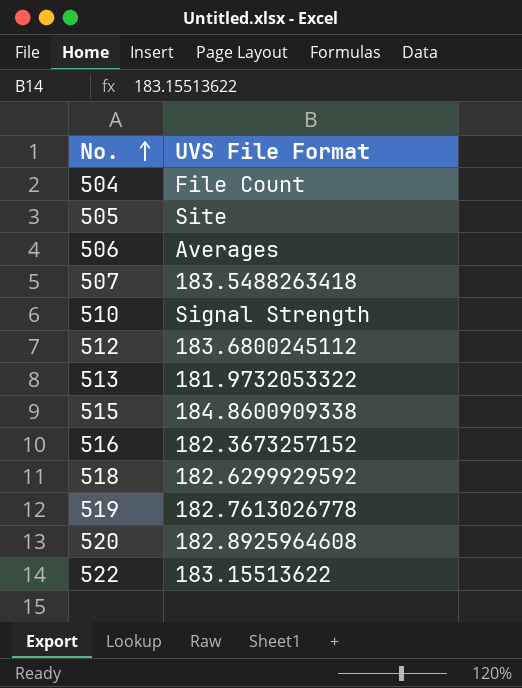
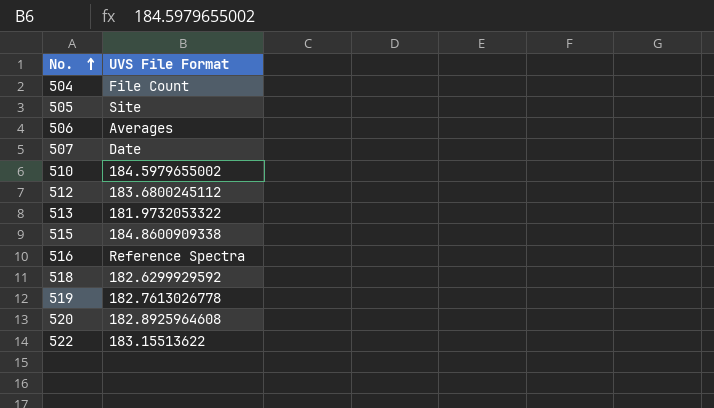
507 | UVS File Format: 183.5488263418 -> Date
510 | UVS File Format: Signal Strength -> 184.5979655002
516 | UVS File Format: 182.3673257152 -> Reference Spectra

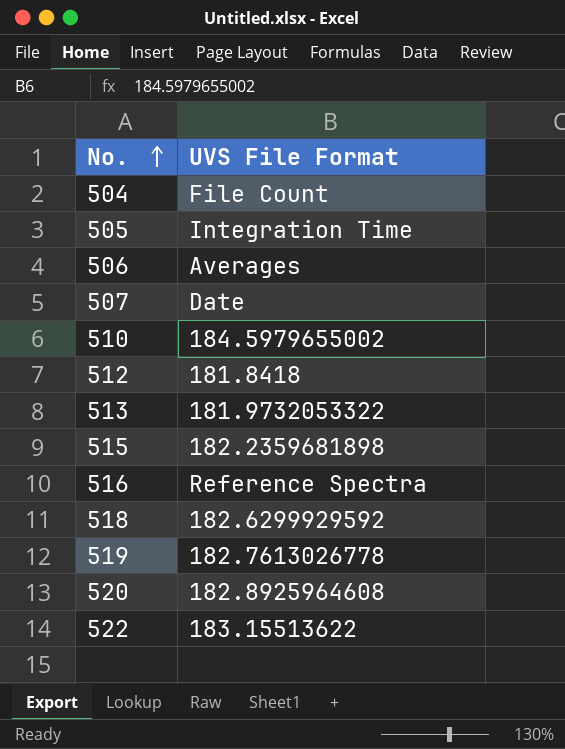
505 | UVS File Format: Site -> Integration Time
512 | UVS File Format: 183.6800245112 -> 181.8418
515 | UVS File Format: 184.8600909338 -> 182.2359681898

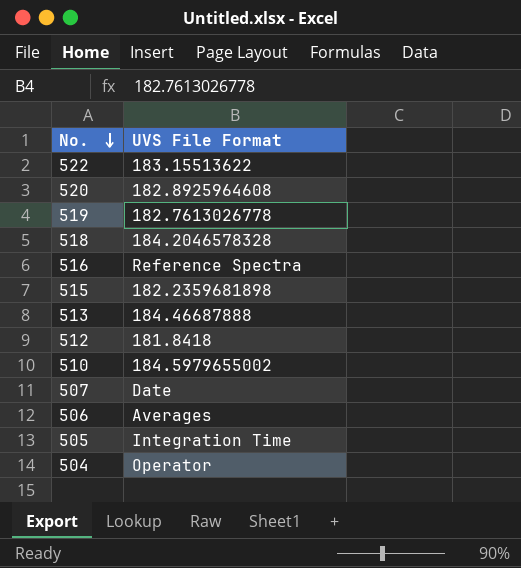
row order: No. ascending -> No. descending
518 | UVS File Format: 182.6299929592 -> 184.2046578328
513 | UVS File Format: 181.9732053322 -> 184.46687888
504 | UVS File Format: File Count -> Operator

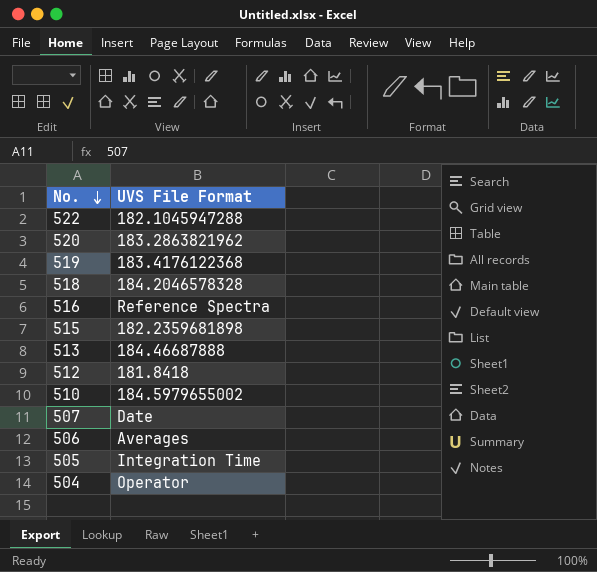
522 | UVS File Format: 183.15513622 -> 182.1045947288
520 | UVS File Format: 182.8925964608 -> 183.2863821962
519 | UVS File Format: 182.7613026778 -> 183.4176122368

